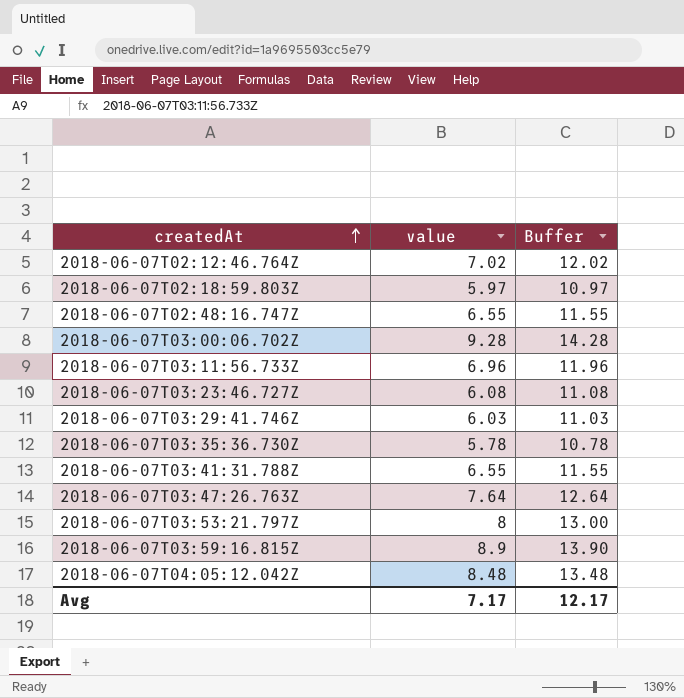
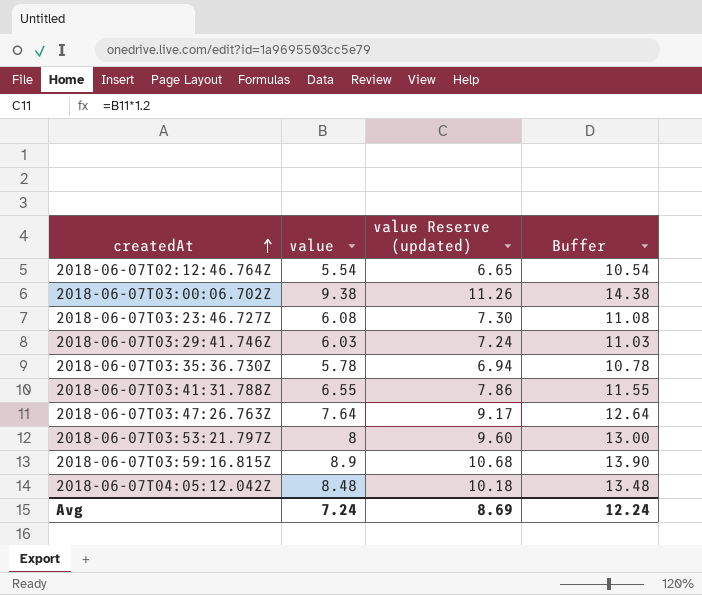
column value Reserve (updated) | formula: none -> [value] * 1.2
row 2018-06-07T02:18:59.803Z: 5.97 | 10.97 -> none
row 2018-06-07T02:48:16.747Z: 6.55 | 11.55 -> none
row 2018-06-07T03:11:56.733Z: 6.96 | 11.96 -> none
2018-06-07T02:12:46.764Z | value: 7.02 -> 5.54
2018-06-07T02:12:46.764Z | Buffer: 12.02 -> 10.54
2018-06-07T03:00:06.702Z | value: 9.28 -> 9.38
2018-06-07T03:00:06.702Z | Buffer: 14.28 -> 14.38
Avg | value: 7.17 -> 7.24
Avg | Buffer: 12.17 -> 12.24

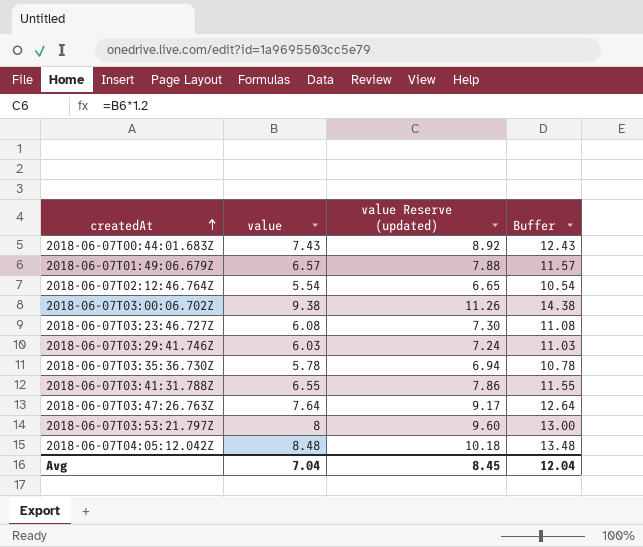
row 2018-06-07T03:59:16.815Z: 8.9 | 10.68 | 13.90 -> none
row 2018-06-07T00:44:01.683Z: none -> 7.43 | 8.92 | 12.43
row 2018-06-07T01:49:06.679Z: none -> 6.57 | 7.88 | 11.57
Avg | value: 7.24 -> 7.04
Avg | value Reserve (updated): 8.69 -> 8.45
Avg | Buffer: 12.24 -> 12.04

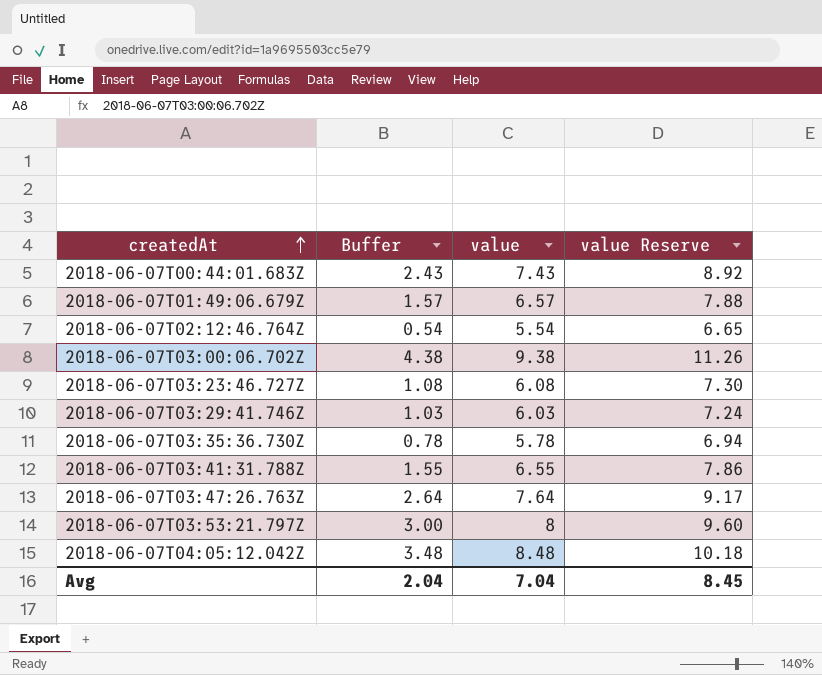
column Buffer | formula: [value] + 5 -> [value] - 5
column Buffer | position: 4 -> 2
column name: value Reserve (updated) -> value Reserve
Avg | Buffer: 12.04 -> 2.04

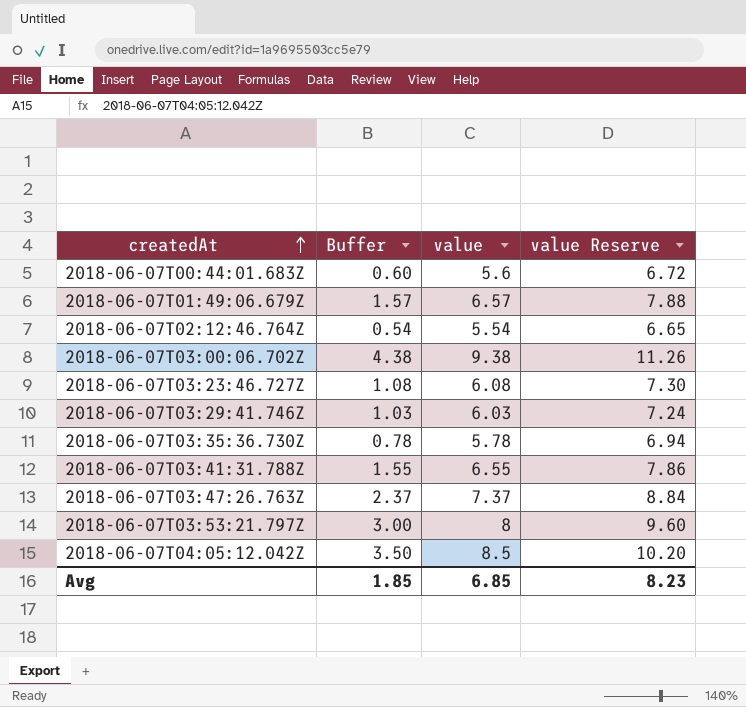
2018-06-07T00:44:01.683Z | Buffer: 2.43 -> 0.60
2018-06-07T00:44:01.683Z | value: 7.43 -> 5.6
2018-06-07T00:44:01.683Z | value Reserve: 8.92 -> 6.72
2018-06-07T03:47:26.763Z | Buffer: 2.64 -> 2.37
2018-06-07T03:47:26.763Z | value: 7.64 -> 7.37
2018-06-07T03:47:26.763Z | value Reserve: 9.17 -> 8.84
2018-06-07T04:05:12.042Z | Buffer: 3.48 -> 3.50
2018-06-07T04:05:12.042Z | value: 8.48 -> 8.5
2018-06-07T04:05:12.042Z | value Reserve: 10.18 -> 10.20
Avg | Buffer: 2.04 -> 1.85
Avg | value: 7.04 -> 6.85
Avg | value Reserve: 8.45 -> 8.23

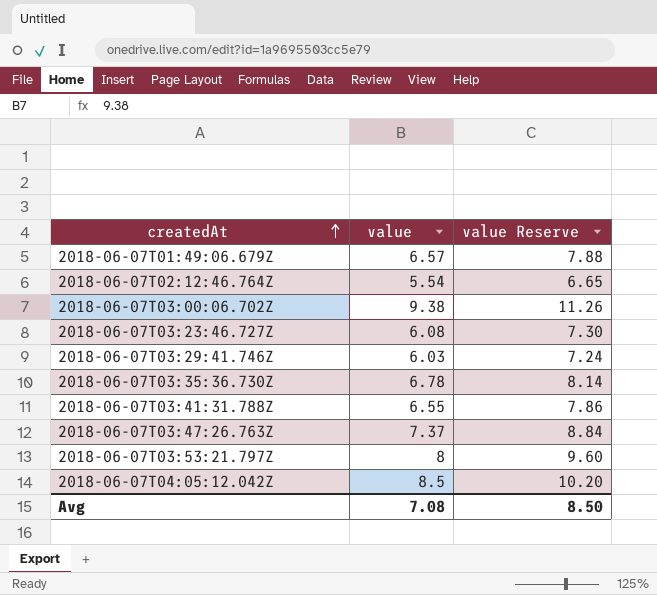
column Buffer | formula: [value] - 5 -> none
row 2018-06-07T00:44:01.683Z: 0.60 | 5.6 | 6.72 -> none
2018-06-07T03:35:36.730Z | value: 5.78 -> 6.78
2018-06-07T03:35:36.730Z | value Reserve: 6.94 -> 8.14
Avg | value: 6.85 -> 7.08
Avg | value Reserve: 8.23 -> 8.50

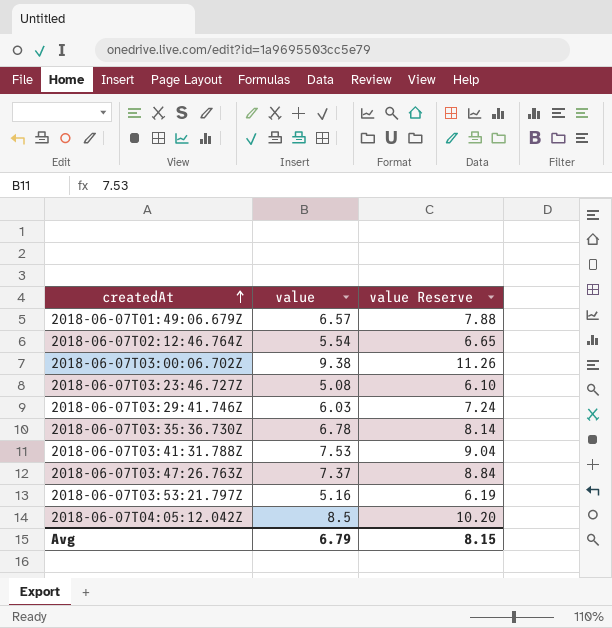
2018-06-07T03:23:46.727Z | value: 6.08 -> 5.08
2018-06-07T03:23:46.727Z | value Reserve: 7.30 -> 6.10
2018-06-07T03:41:31.788Z | value: 6.55 -> 7.53
2018-06-07T03:41:31.788Z | value Reserve: 7.86 -> 9.04
2018-06-07T03:53:21.797Z | value: 8 -> 5.16
2018-06-07T03:53:21.797Z | value Reserve: 9.60 -> 6.19
Avg | value: 7.08 -> 6.79
Avg | value Reserve: 8.50 -> 8.15

